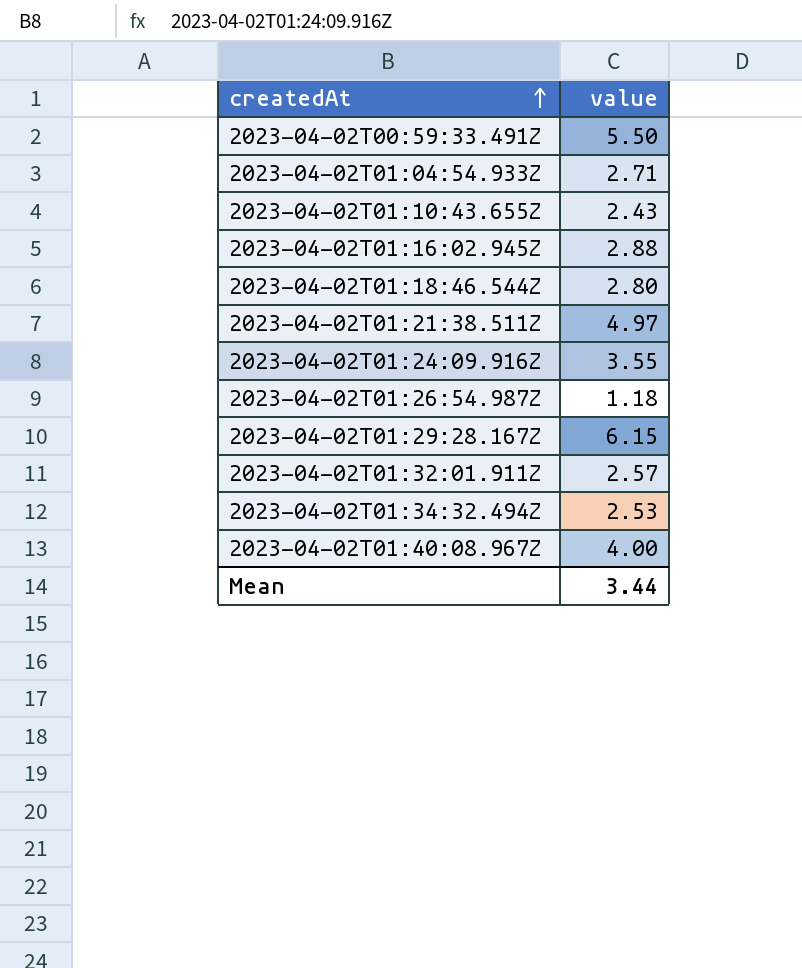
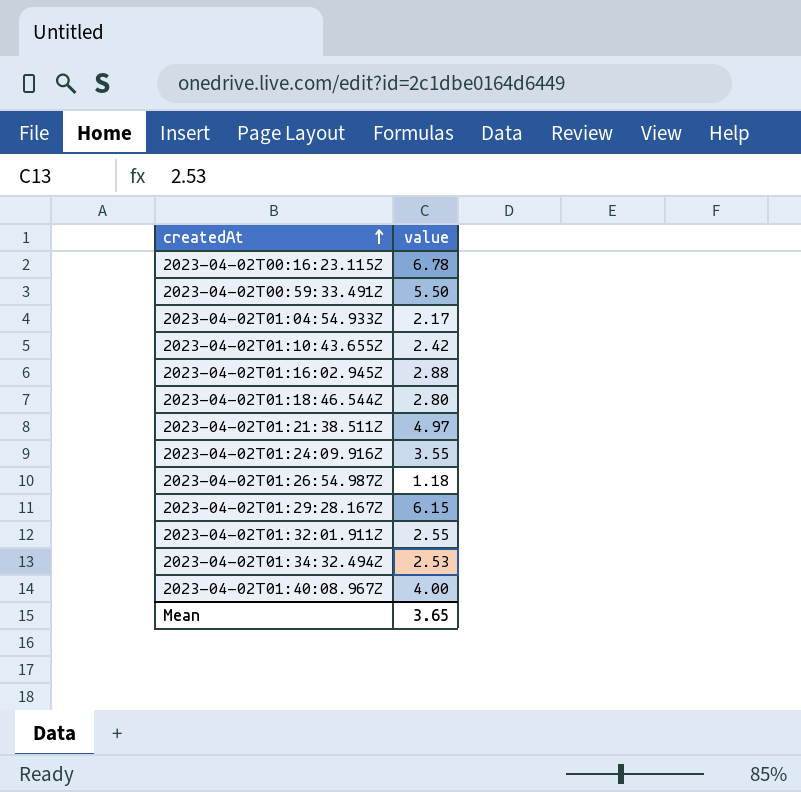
row 2023-04-02T00:16:23.115Z: none -> 6.78
2023-04-02T01:04:54.933Z | value: 2.71 -> 2.17
2023-04-02T01:10:43.655Z | value: 2.43 -> 2.42
2023-04-02T01:32:01.911Z | value: 2.57 -> 2.55
Mean | value: 3.44 -> 3.65

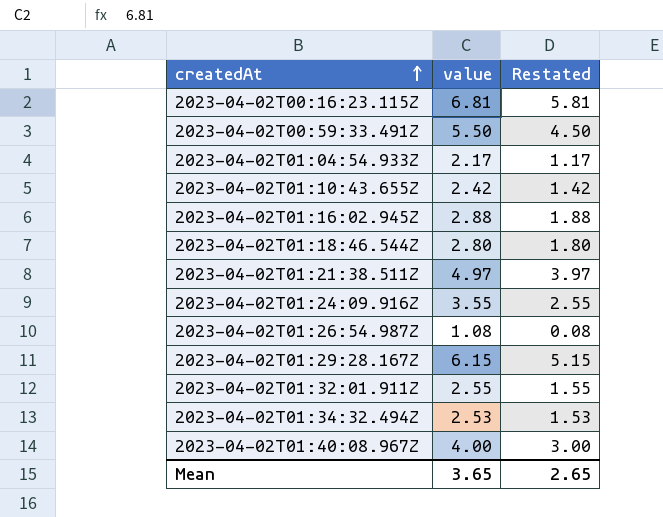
column Restated | formula: none -> [value] - 1
2023-04-02T00:16:23.115Z | value: 6.78 -> 6.81
2023-04-02T01:26:54.987Z | value: 1.18 -> 1.08

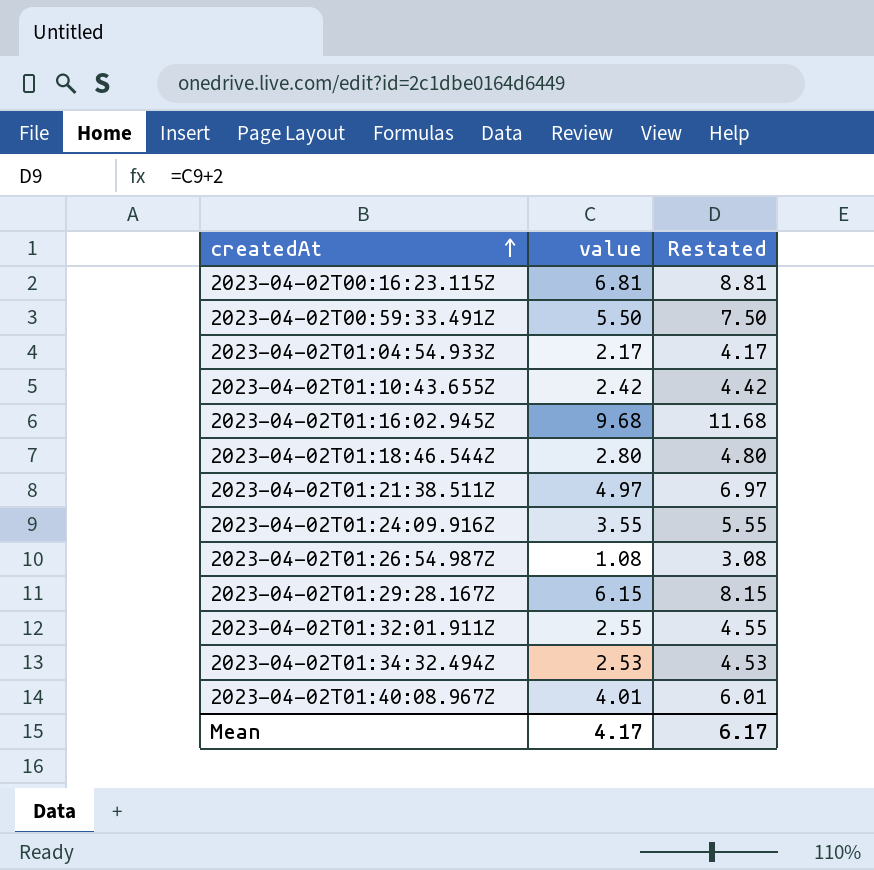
column Restated | formula: [value] - 1 -> [value] + 2
2023-04-02T01:16:02.945Z | value: 2.88 -> 9.68
2023-04-02T01:40:08.967Z | value: 4.00 -> 4.01
Mean | value: 3.65 -> 4.17
Mean | Restated: 2.65 -> 6.17

